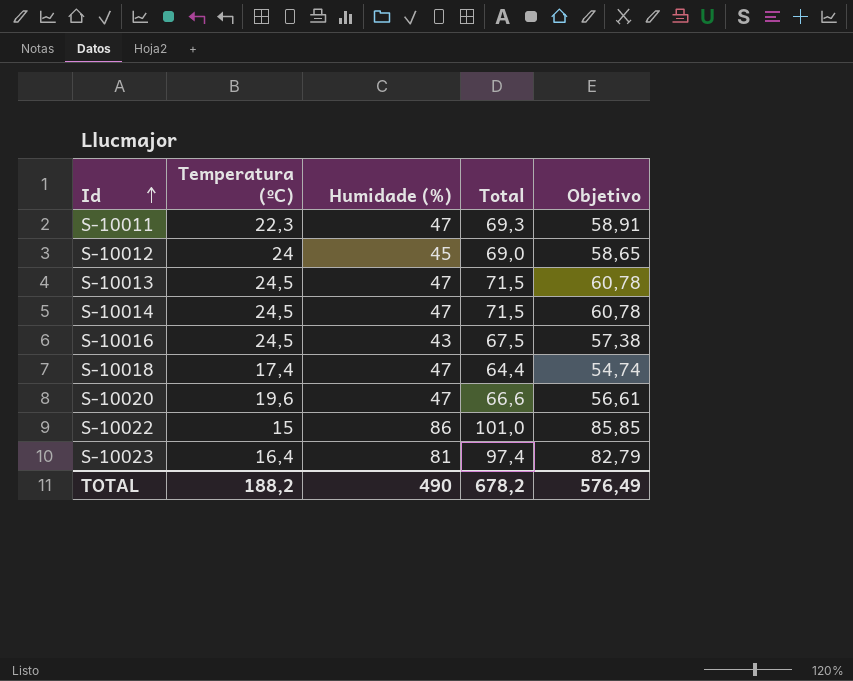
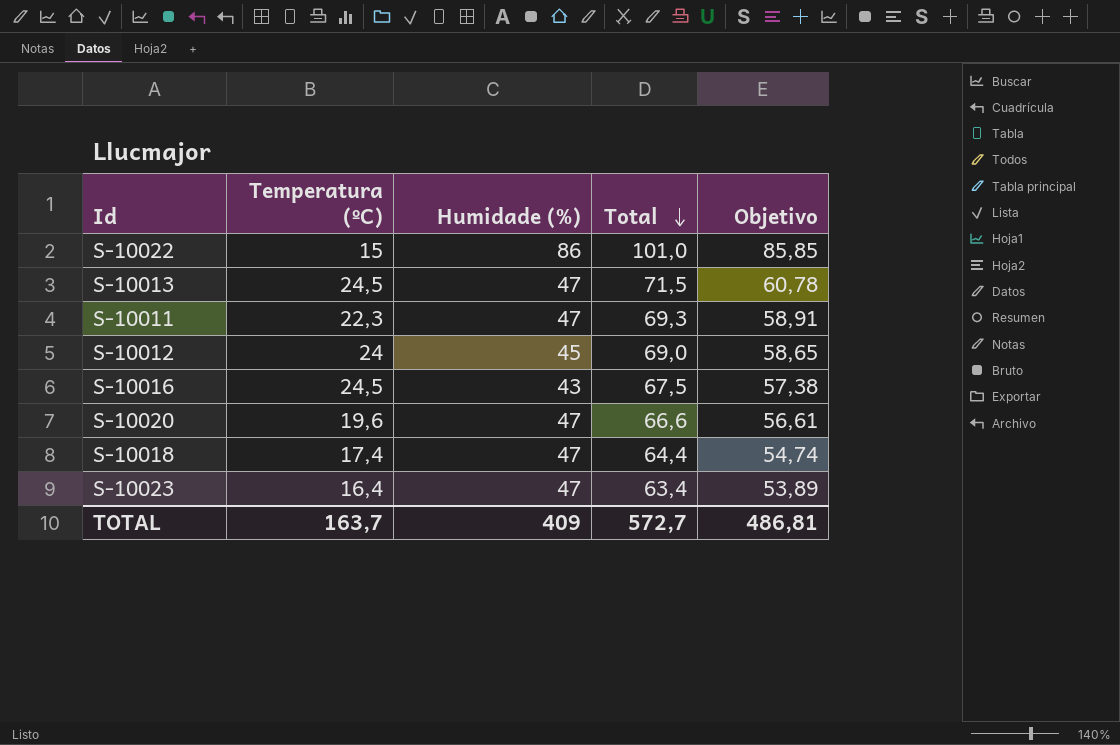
row order: Id ascending -> Total descending
row S-10014: 24,5 | 47 | 71,5 | 60,78 -> none
S-10023 | Humidade (%): 81 -> 47
S-10023 | Total: 97,4 -> 63,4
S-10023 | Objetivo: 82,79 -> 53,89
TOTAL | Temperatura (ºC): 188,2 -> 163,7
TOTAL | Humidade (%): 490 -> 409
TOTAL | Total: 678,2 -> 572,7
TOTAL | Objetivo: 576,49 -> 486,81

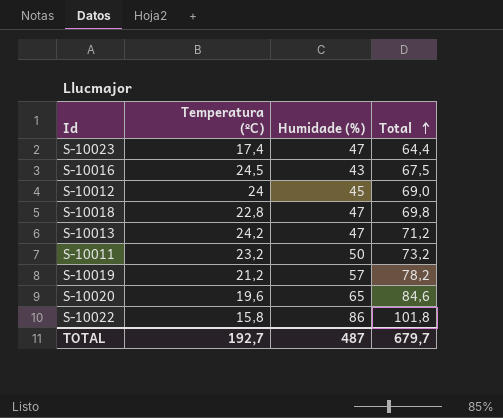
row order: Total descending -> Total ascending
column Objetivo | formula: [Total] * 0,85 -> none
S-10023 | Temperatura (ºC): 16,4 -> 17,4
S-10023 | Total: 63,4 -> 64,4
S-10018 | Temperatura (ºC): 17,4 -> 22,8
S-10018 | Total: 64,4 -> 69,8
S-10013 | Temperatura (ºC): 24,5 -> 24,2
S-10013 | Total: 71,5 -> 71,2
S-10011 | Temperatura (ºC): 22,3 -> 23,2
S-10011 | Humidade (%): 47 -> 50
S-10011 | Total: 69,3 -> 73,2
row S-10019: none -> 21,2 | 57 | 78,2
S-10020 | Humidade (%): 47 -> 65
S-10020 | Total: 66,6 -> 84,6
S-10022 | Temperatura (ºC): 15 -> 15,8
S-10022 | Total: 101,0 -> 101,8
TOTAL | Temperatura (ºC): 163,7 -> 192,7
TOTAL | Humidade (%): 409 -> 487
TOTAL | Total: 572,7 -> 679,7

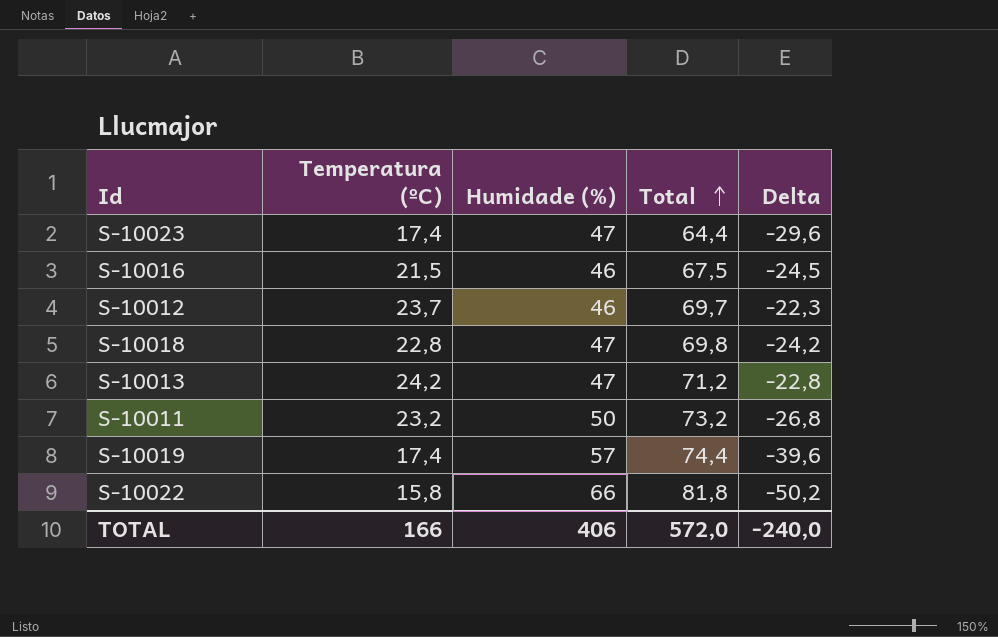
column Delta | formula: none -> [Temperatura (ºC)] - [Humidade (%)]
row S-10020: 19,6 | 65 | 84,6 -> none
S-10016 | Temperatura (ºC): 24,5 -> 21,5
S-10016 | Humidade (%): 43 -> 46
S-10012 | Temperatura (ºC): 24 -> 23,7
S-10012 | Humidade (%): 45 -> 46
S-10012 | Total: 69,0 -> 69,7
S-10019 | Temperatura (ºC): 21,2 -> 17,4
S-10019 | Total: 78,2 -> 74,4
S-10022 | Humidade (%): 86 -> 66
S-10022 | Total: 101,8 -> 81,8
TOTAL | Temperatura (ºC): 192,7 -> 166
TOTAL | Humidade (%): 487 -> 406
TOTAL | Total: 679,7 -> 572,0

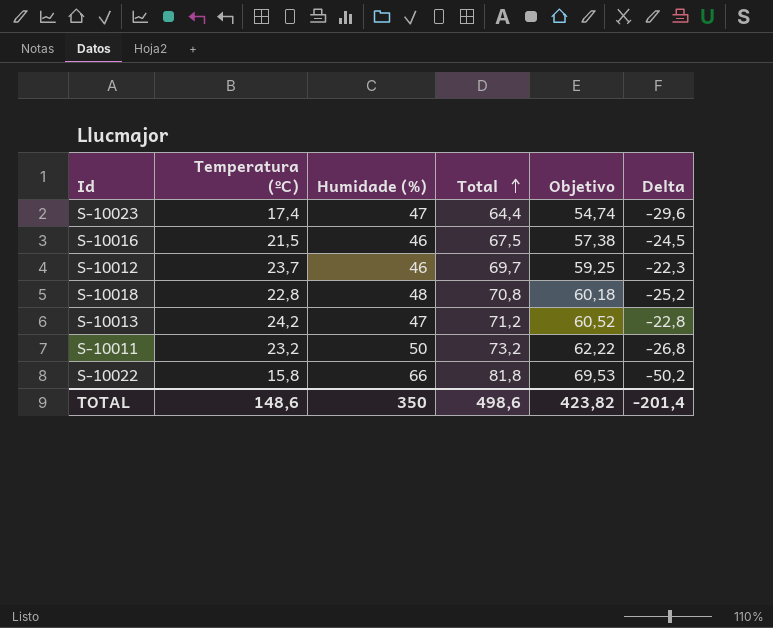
column Objetivo | formula: none -> [Total] * 0,85
row S-10019: 17,4 | 57 | 74,4 | -39,6 -> none
S-10018 | Humidade (%): 47 -> 48
S-10018 | Total: 69,8 -> 70,8
S-10018 | Delta: -24,2 -> -25,2
TOTAL | Temperatura (ºC): 166 -> 148,6
TOTAL | Humidade (%): 406 -> 350
TOTAL | Total: 572,0 -> 498,6
TOTAL | Delta: -240,0 -> -201,4

